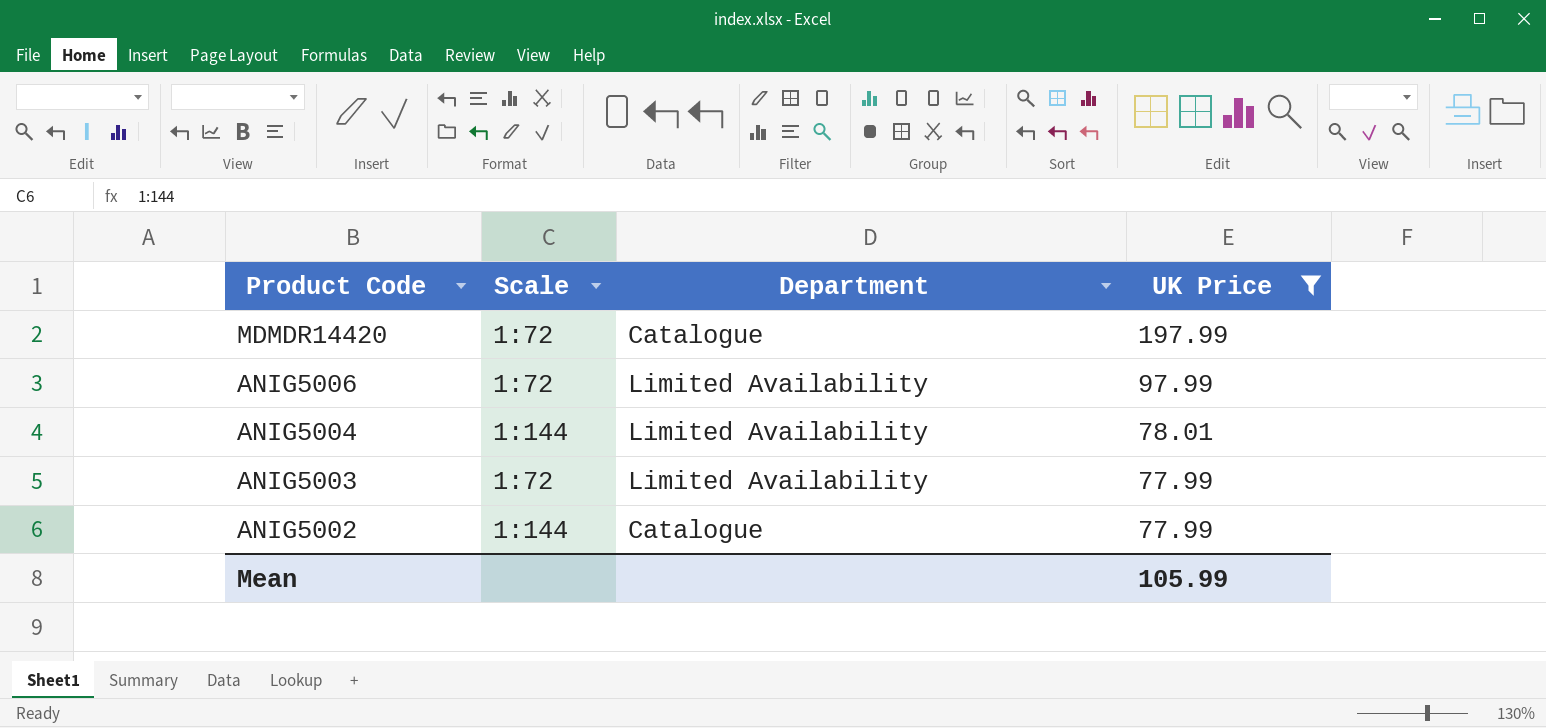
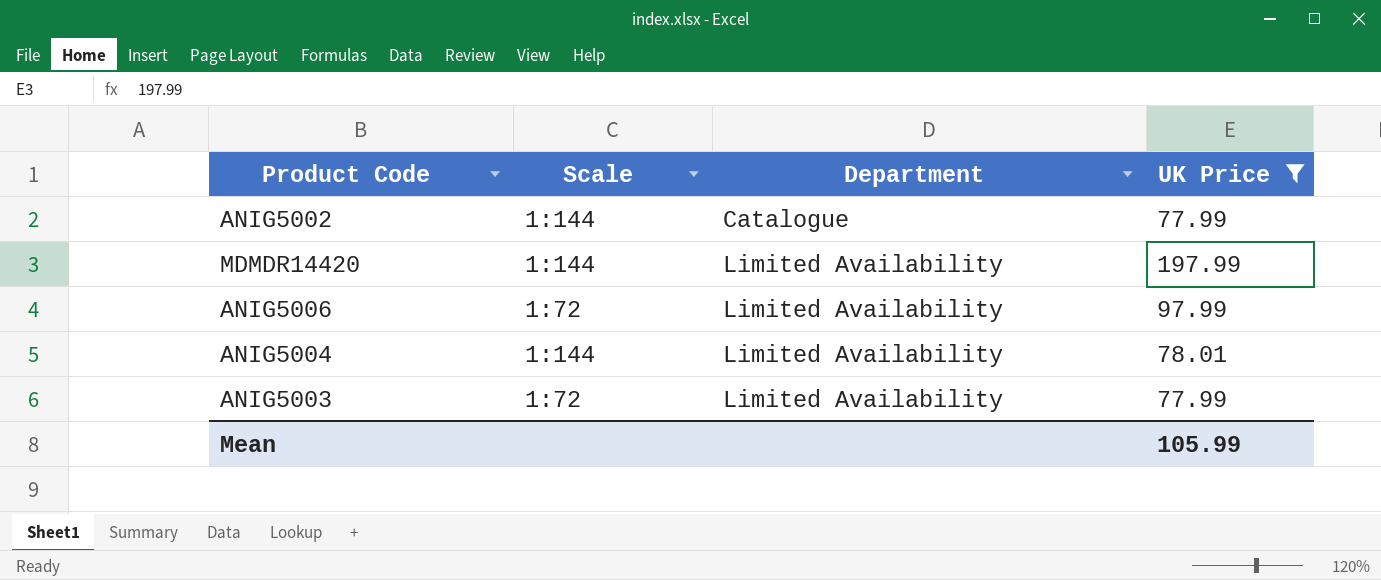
row order: Product Code descending -> Department ascending
MDMDR14420 | Scale: 1:72 -> 1:144
MDMDR14420 | Department: Catalogue -> Limited Availability

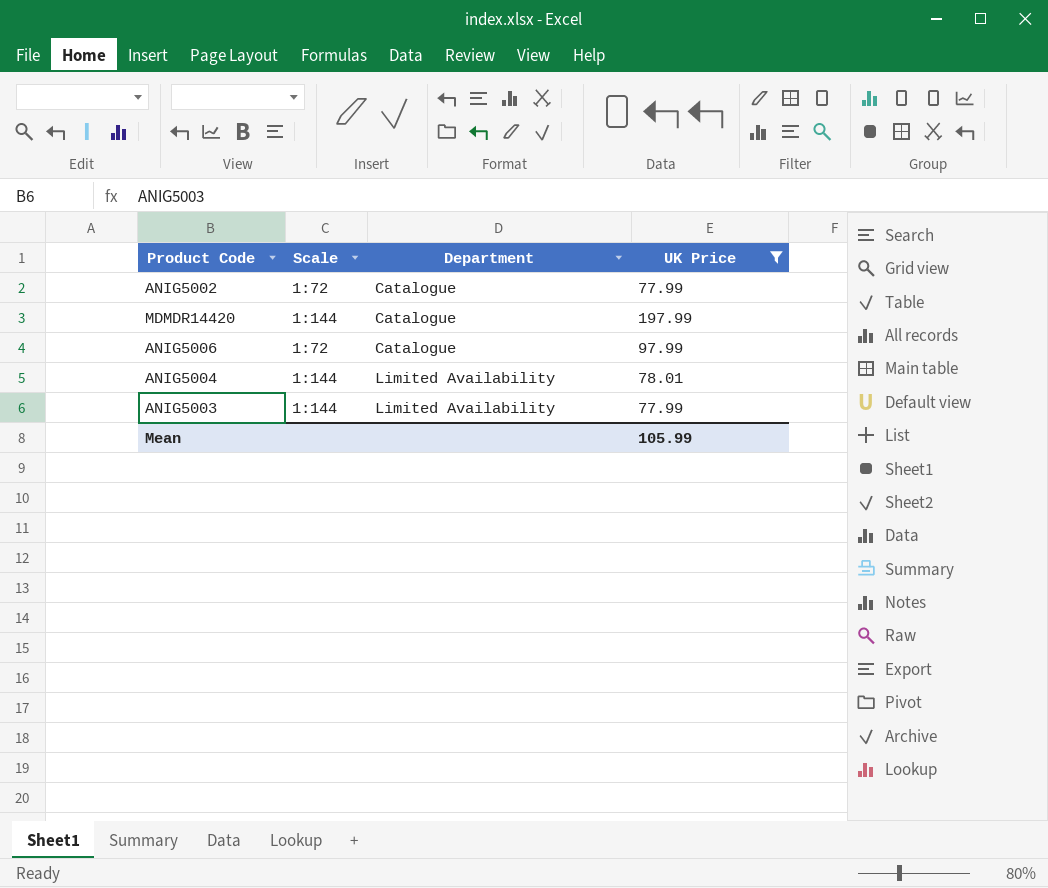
ANIG5002 | Scale: 1:144 -> 1:72
MDMDR14420 | Department: Limited Availability -> Catalogue
ANIG5006 | Department: Limited Availability -> Catalogue
ANIG5003 | Scale: 1:72 -> 1:144

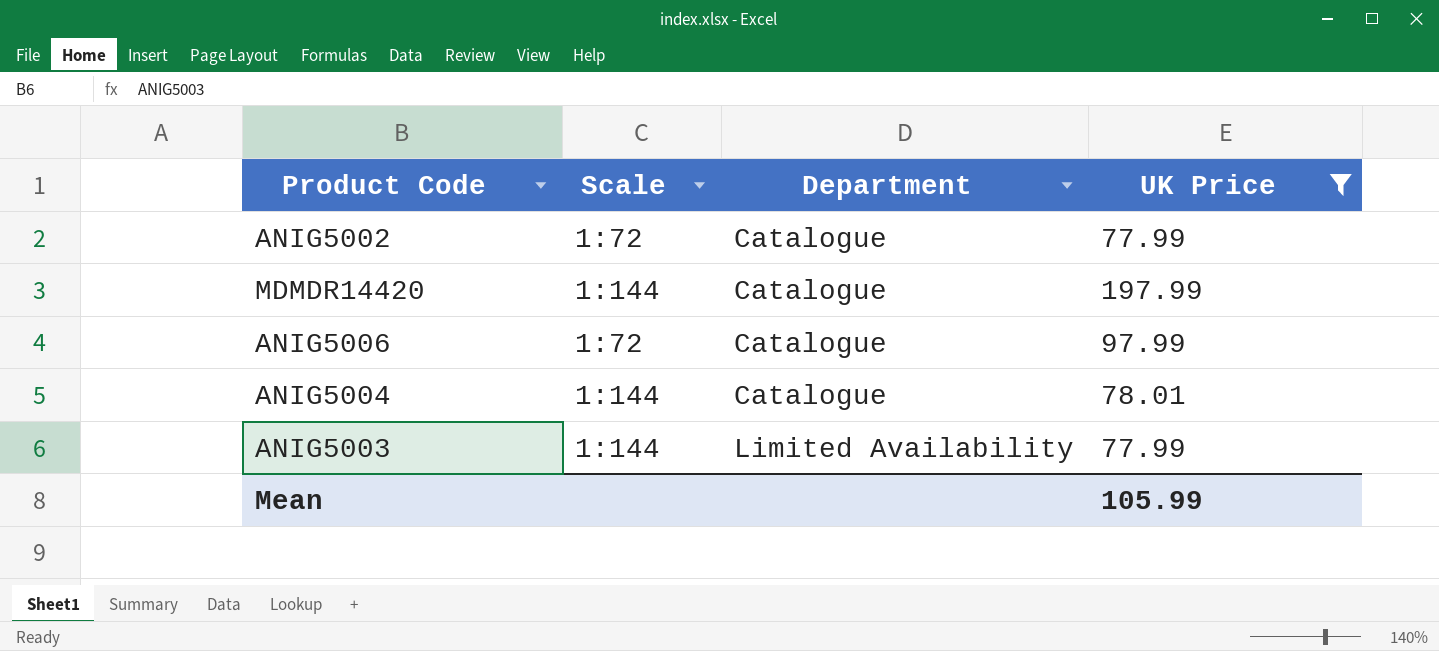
ANIG5004 | Department: Limited Availability -> Catalogue

